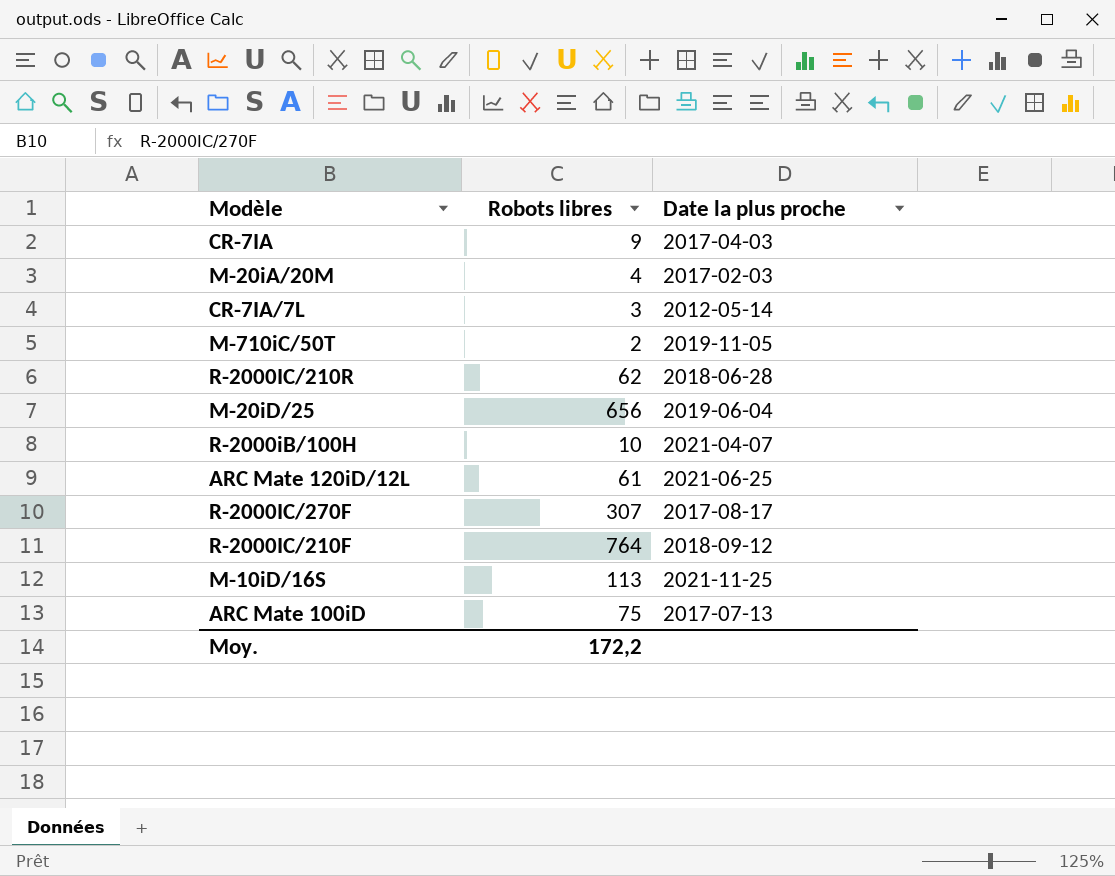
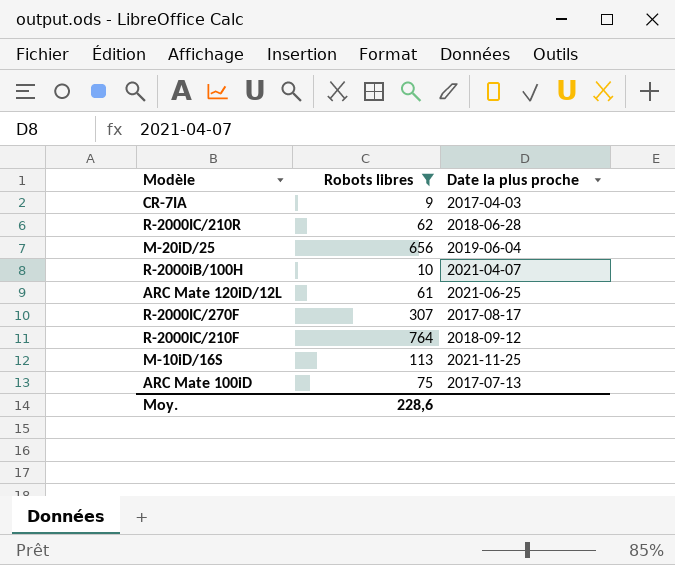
filter: none -> Robots libres >= 9
Moy. | Robots libres: 172,2 -> 228,6

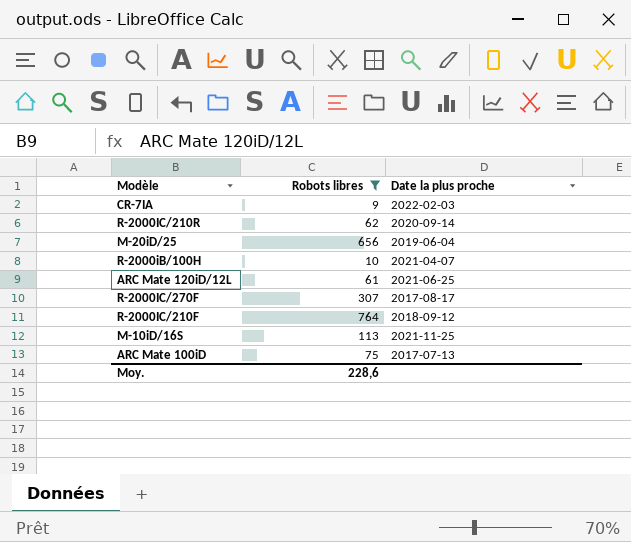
CR-7IA | Date la plus proche: 2017-04-03 -> 2022-02-03
R-2000IC/210R | Date la plus proche: 2018-06-28 -> 2020-09-14

